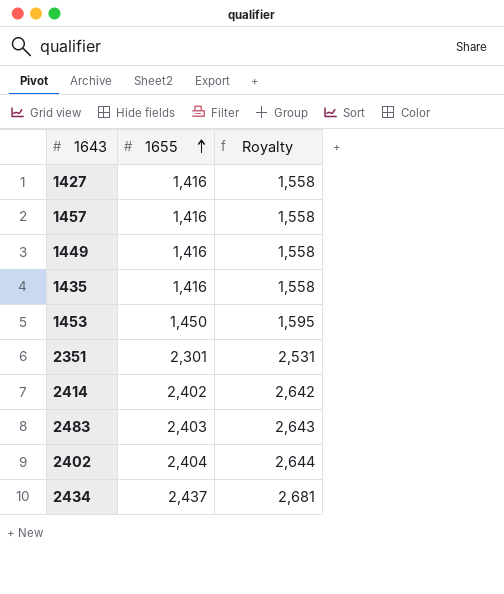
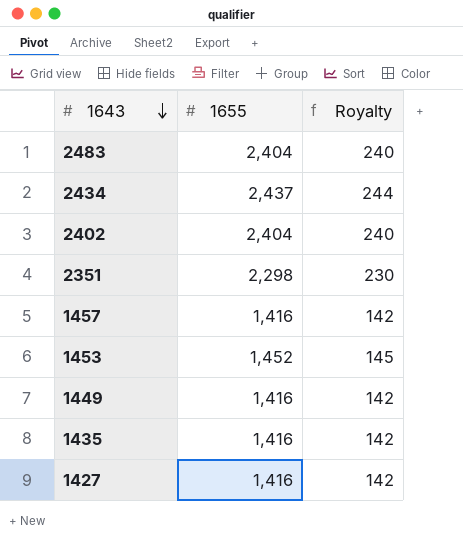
row order: 1655 ascending -> 1643 descending
column Royalty | formula: [1655] * 1.1 -> [1655] * 0.1
row 2414: 2,402 | 2,642 -> none
2483 | 1655: 2,403 -> 2,404
2351 | 1655: 2,301 -> 2,298
1453 | 1655: 1,450 -> 1,452

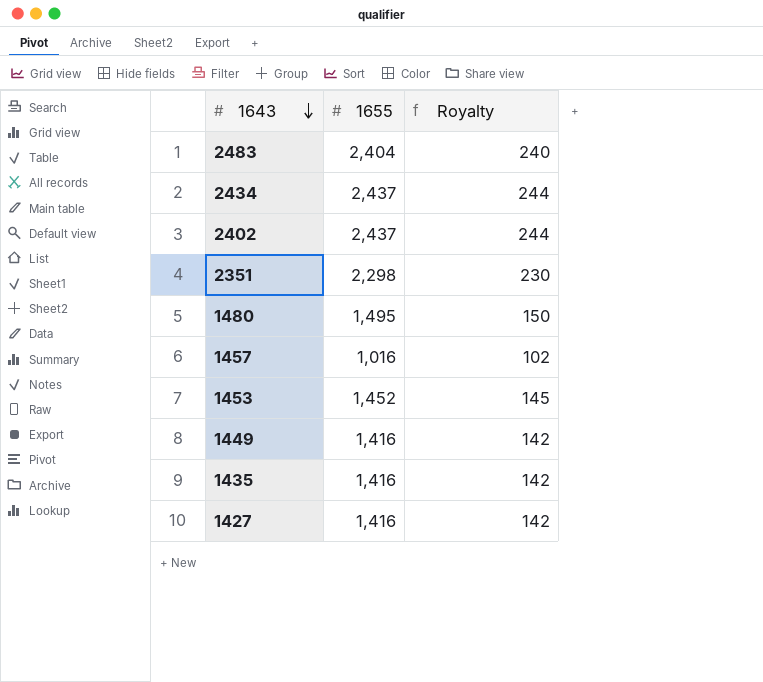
2402 | 1655: 2,404 -> 2,437
2402 | Royalty: 240 -> 244
row 1480: none -> 1,495 | 150
1457 | 1655: 1,416 -> 1,016
1457 | Royalty: 142 -> 102

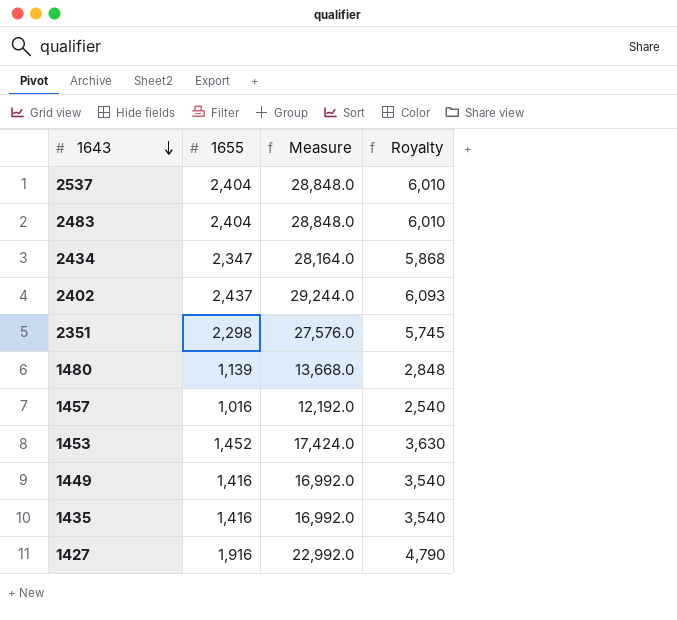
column Measure | formula: none -> [1655] * 12
column Royalty | formula: [1655] * 0.1 -> [1655] * 2.5
row 2537: none -> 2,404 | 28,848.0 | 6,010
2434 | 1655: 2,437 -> 2,347
1480 | 1655: 1,495 -> 1,139
1427 | 1655: 1,416 -> 1,916

